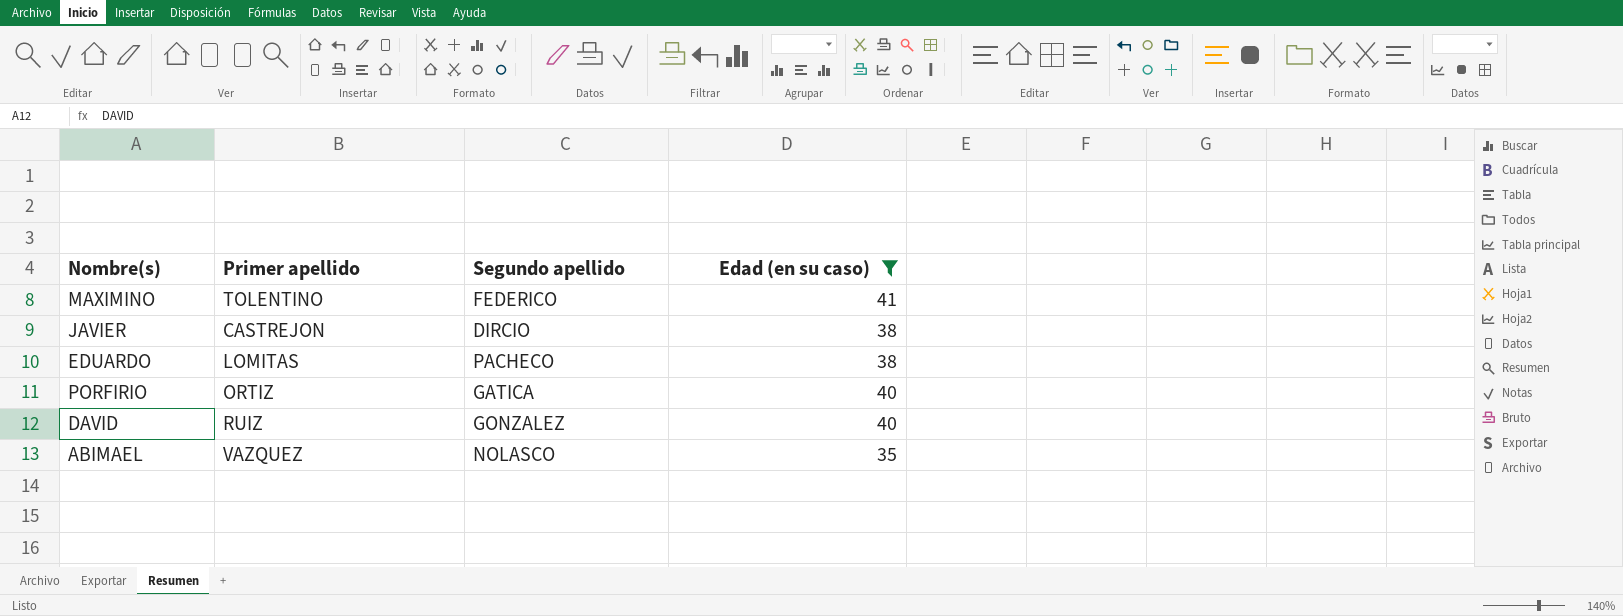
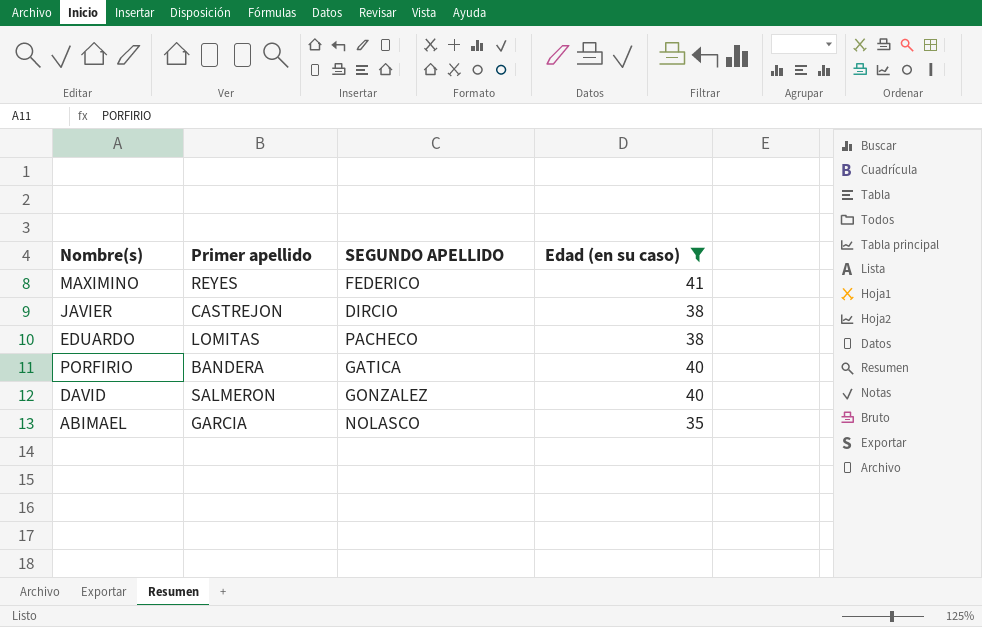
column name: Segundo apellido -> SEGUNDO APELLIDO
MAXIMINO | Primer apellido: TOLENTINO -> REYES
PORFIRIO | Primer apellido: ORTIZ -> BANDERA
DAVID | Primer apellido: RUIZ -> SALMERON
ABIMAEL | Primer apellido: VAZQUEZ -> GARCIA

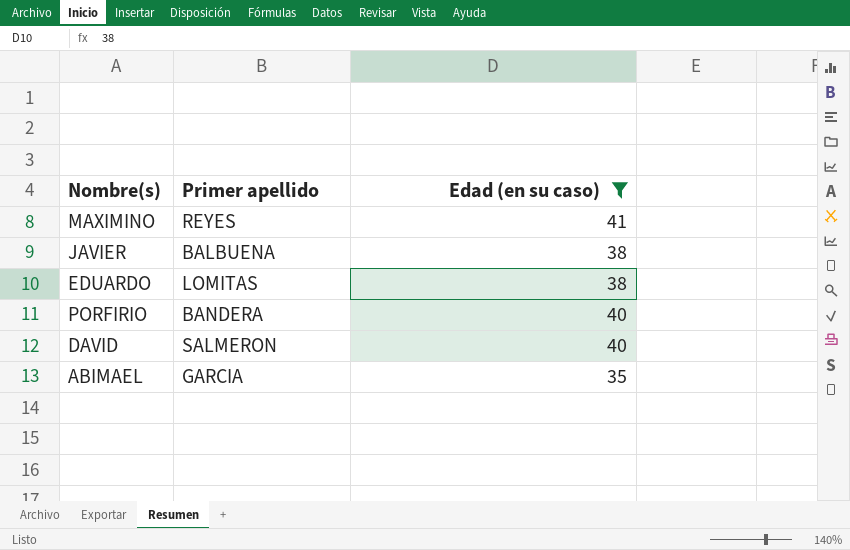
column SEGUNDO APELLIDO | position: 3 -> none
JAVIER | Primer apellido: CASTREJON -> BALBUENA

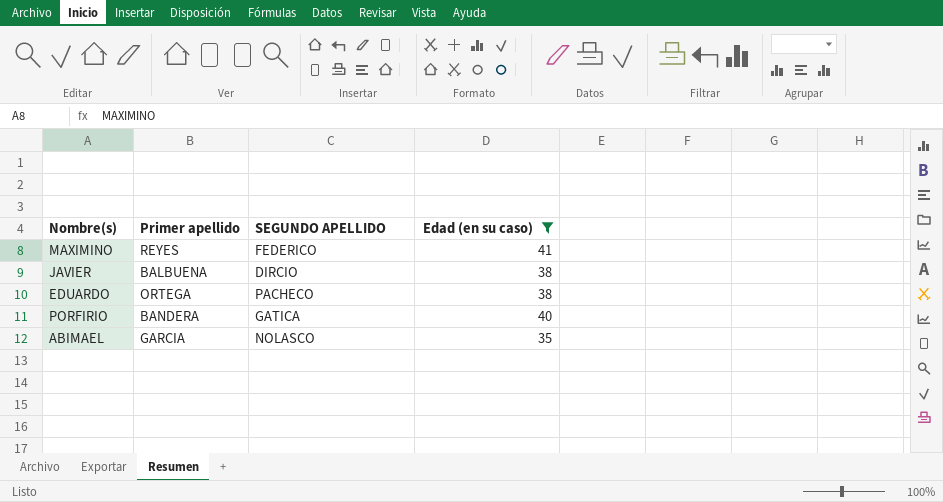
column SEGUNDO APELLIDO | position: none -> 3
row DAVID: SALMERON | 40 -> none
EDUARDO | Primer apellido: LOMITAS -> ORTEGA

